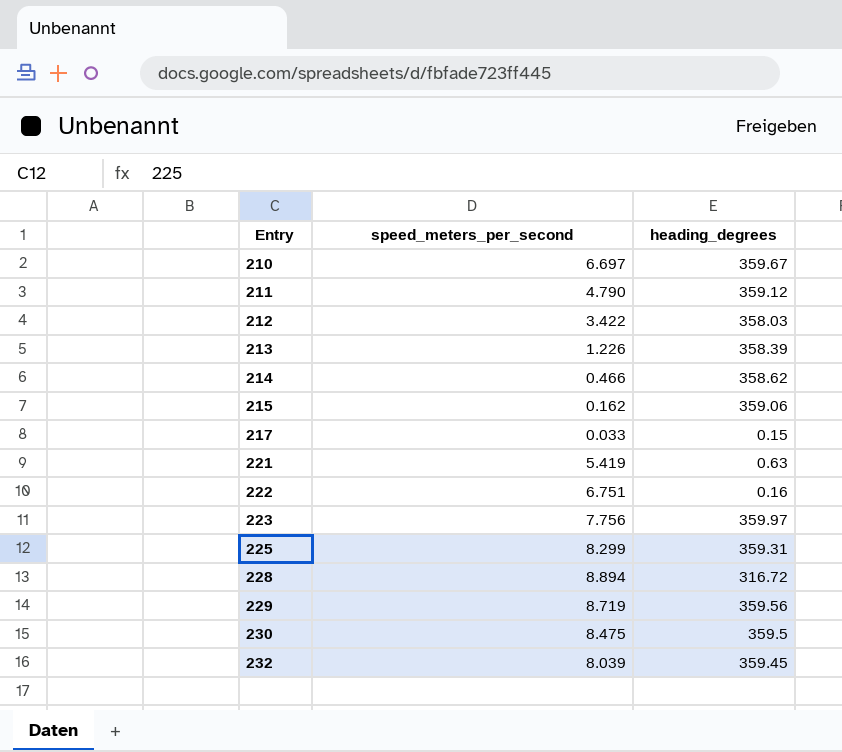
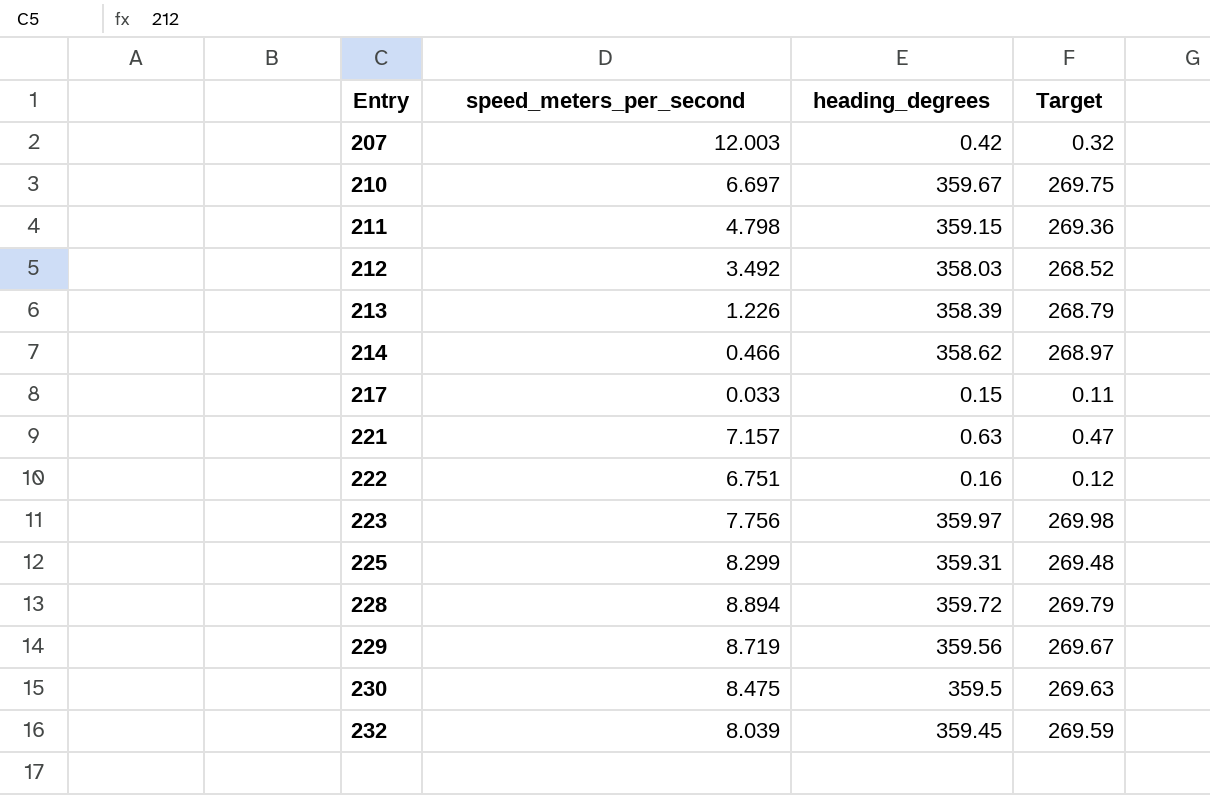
column Target | formula: none -> [heading_degrees] * 0.75
row 215: 0.162 | 359.06 -> none
row 207: none -> 12.003 | 0.42 | 0.32
211 | speed_meters_per_second: 4.790 -> 4.798
211 | heading_degrees: 359.12 -> 359.15
212 | speed_meters_per_second: 3.422 -> 3.492
221 | speed_meters_per_second: 5.419 -> 7.157
228 | heading_degrees: 316.72 -> 359.72

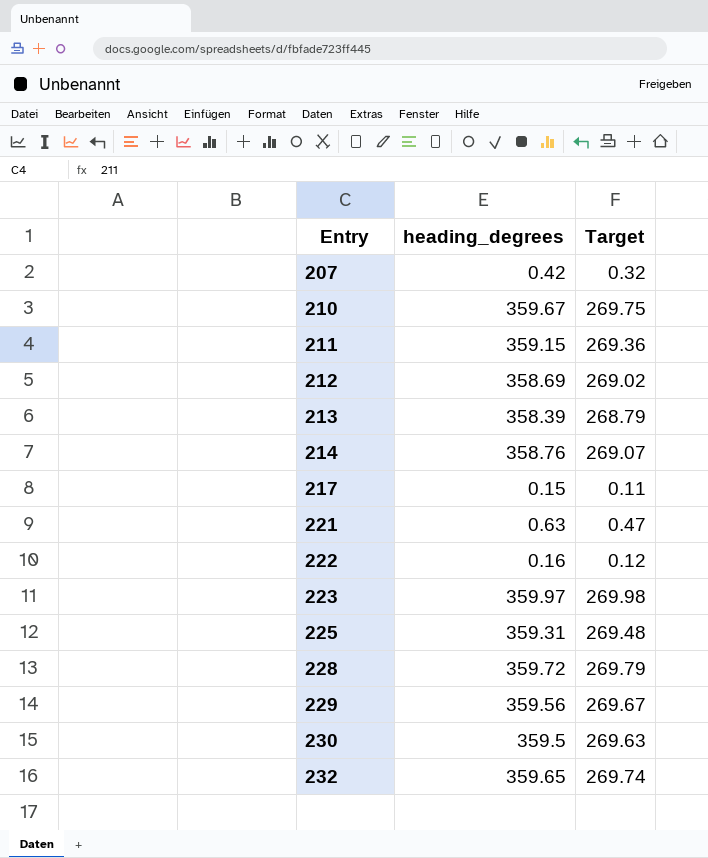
column speed_meters_per_second | position: 2 -> none
212 | heading_degrees: 358.03 -> 358.69
212 | Target: 268.52 -> 269.02
214 | heading_degrees: 358.62 -> 358.76
214 | Target: 268.97 -> 269.07
232 | heading_degrees: 359.45 -> 359.65
232 | Target: 269.59 -> 269.74

